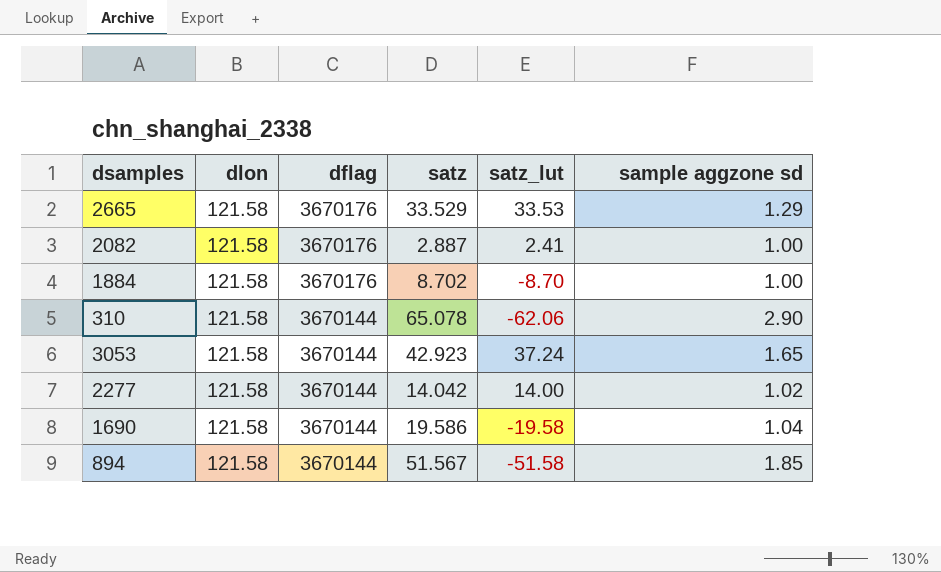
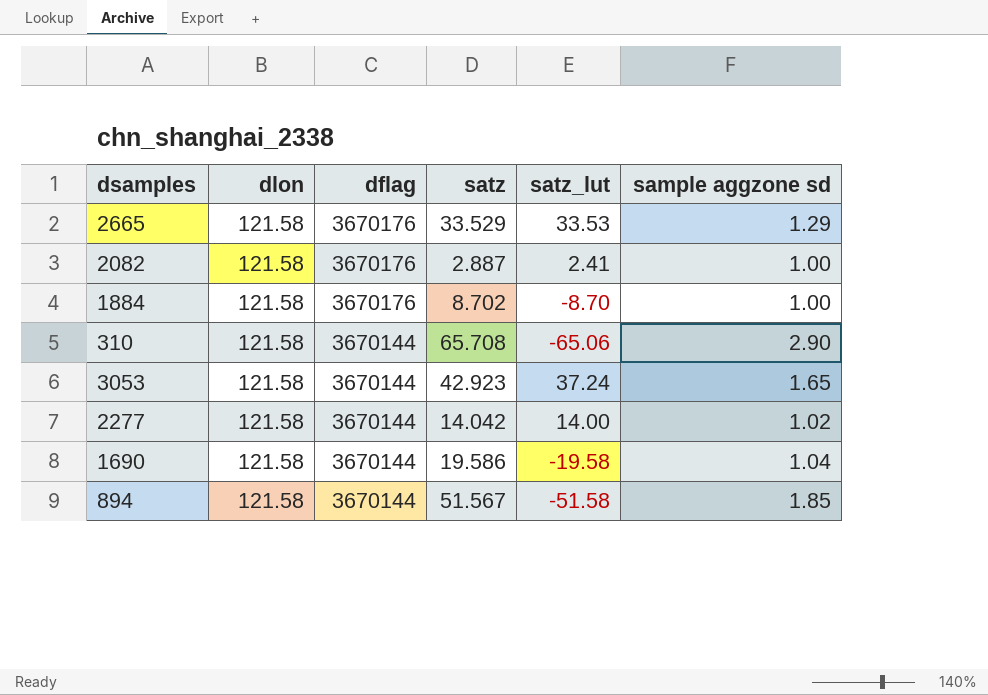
310 | satz: 65.078 -> 65.708
310 | satz_lut: -62.06 -> -65.06

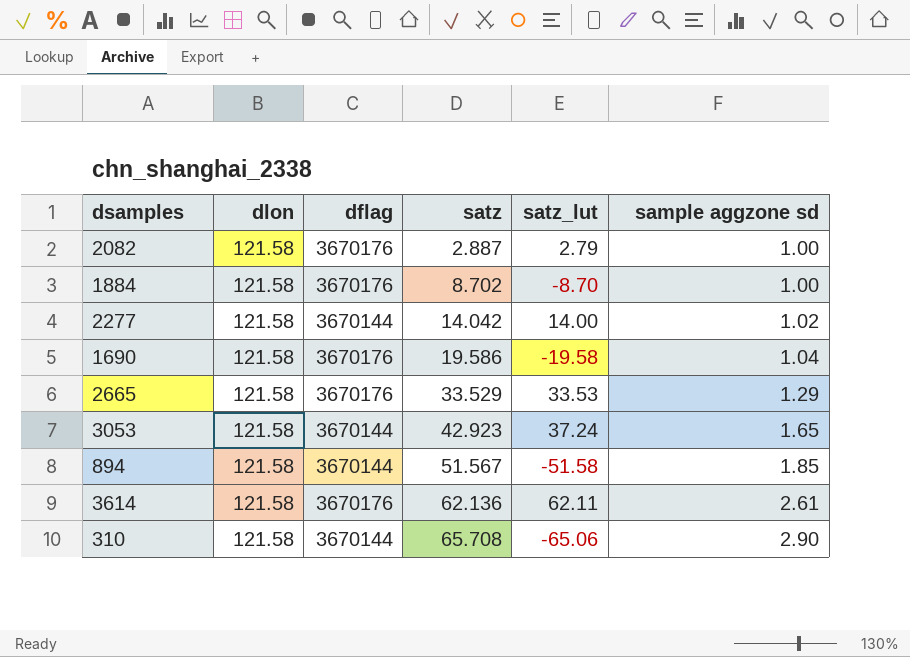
row order: dflag descending -> satz ascending
2082 | satz_lut: 2.41 -> 2.79
1690 | dflag: 3670144 -> 3670176
row 3614: none -> 121.58 | 3670176 | 62.136 | 62.11 | 2.61

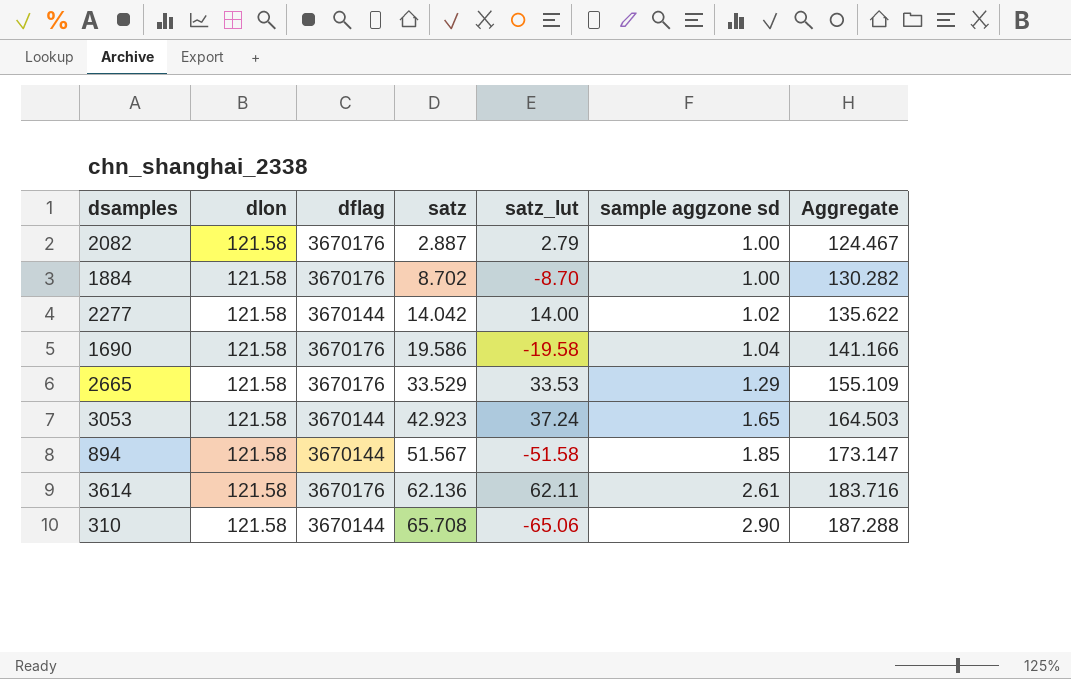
column Aggregate | formula: none -> [dlon] + [satz]

